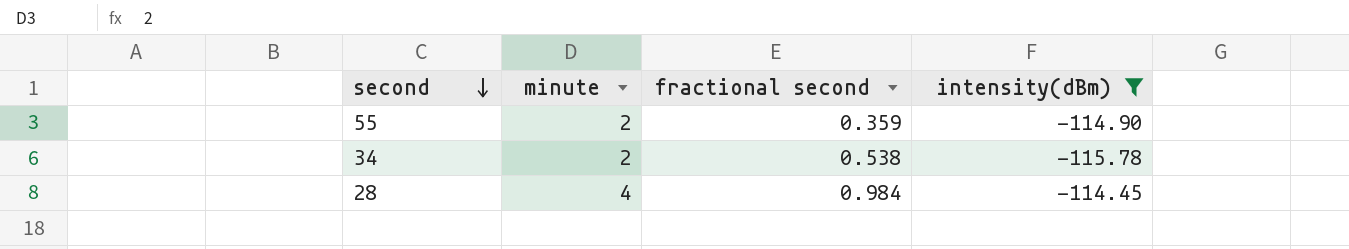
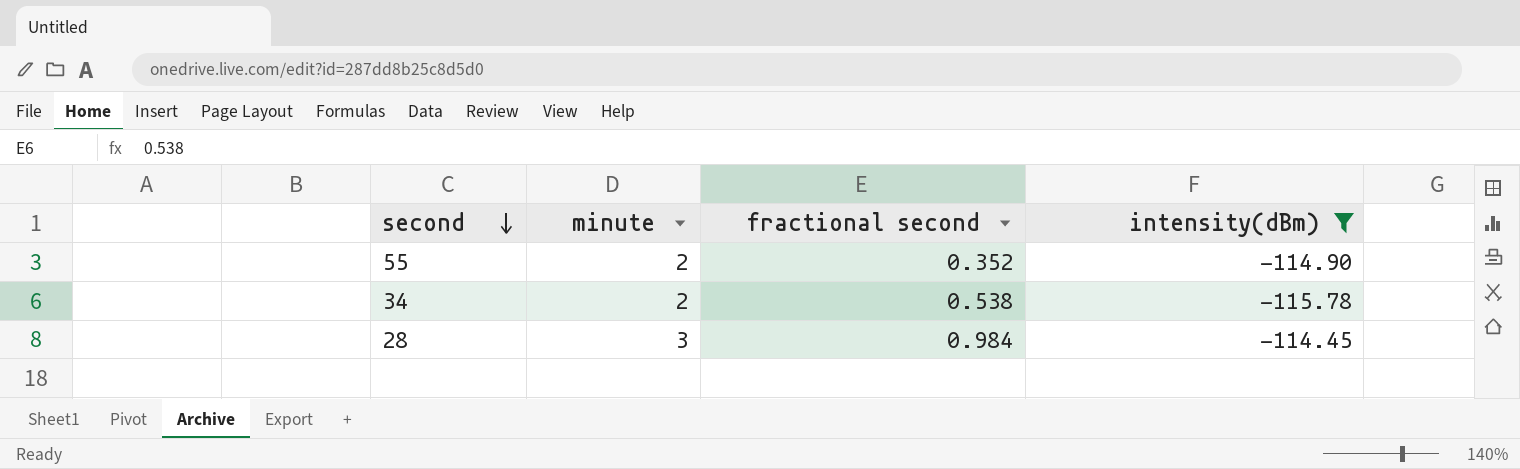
55 | fractional second: 0.359 -> 0.352
28 | minute: 4 -> 3

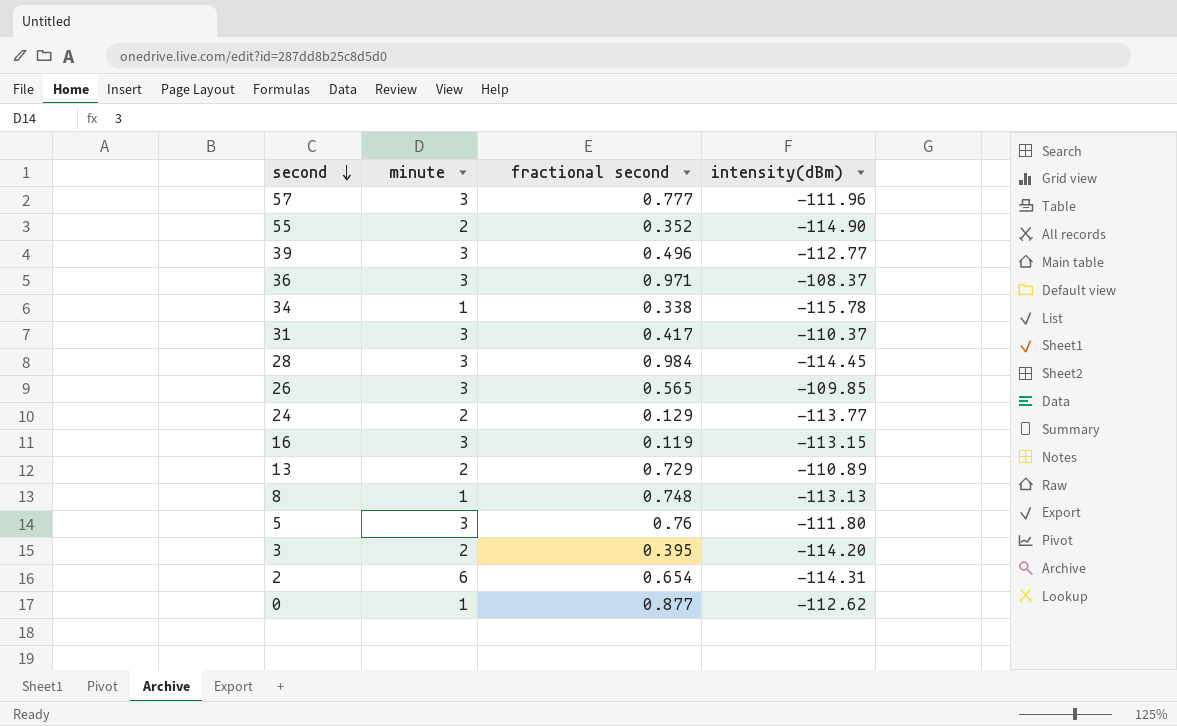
filter: intensity(dBm) <= -114.45 -> none
34 | minute: 2 -> 1
34 | fractional second: 0.538 -> 0.338

